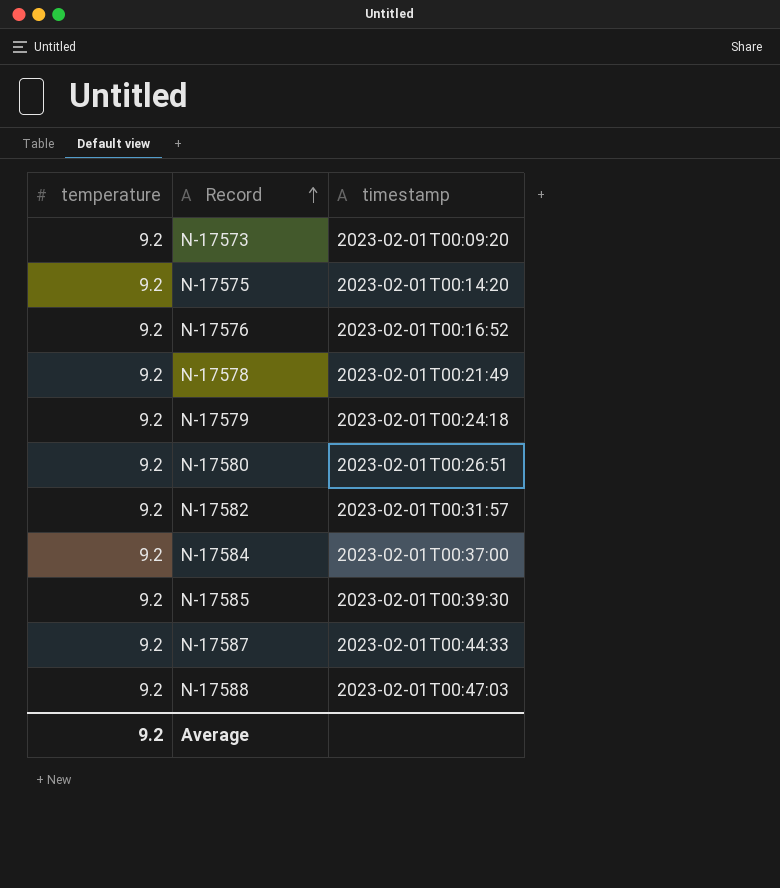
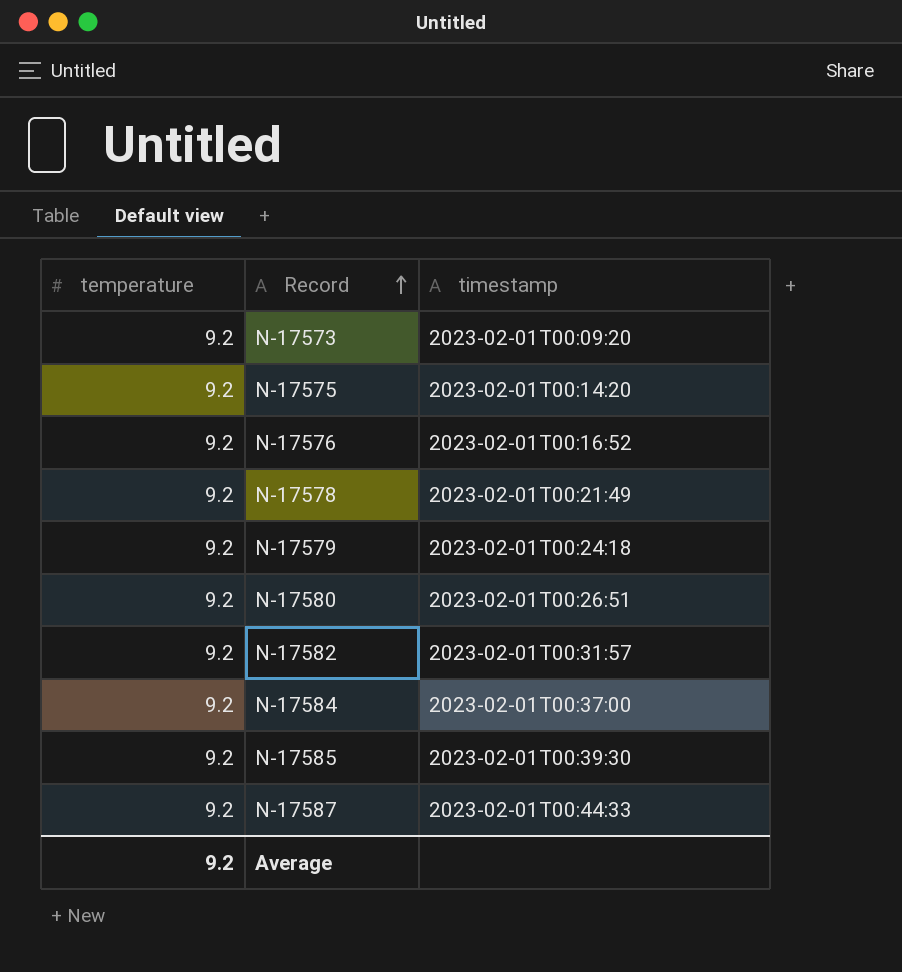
row N-17588: 9.2 | 2023-02-01T00:47:03 -> none

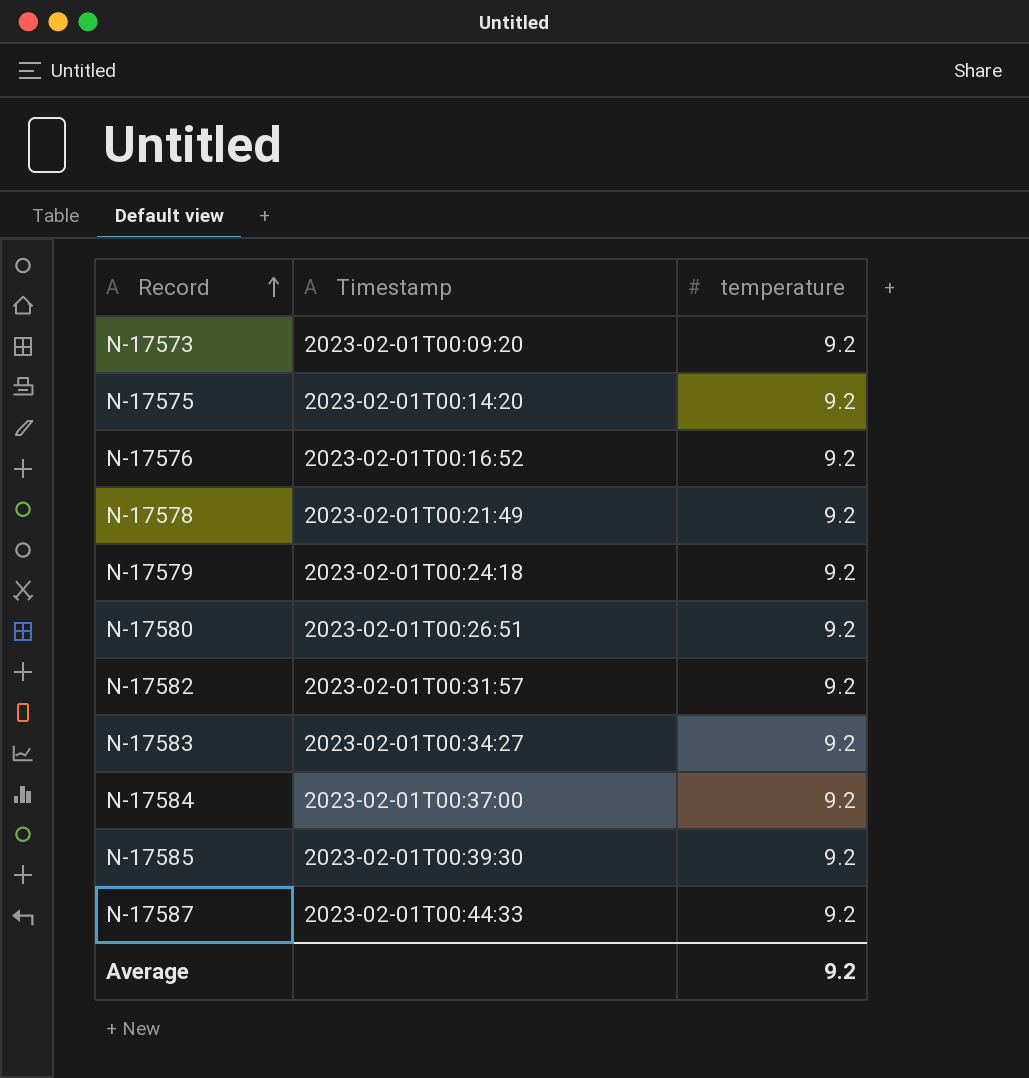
column name: timestamp -> Timestamp
column temperature | position: 1 -> 3
row N-17583: none -> 2023-02-01T00:34:27 | 9.2

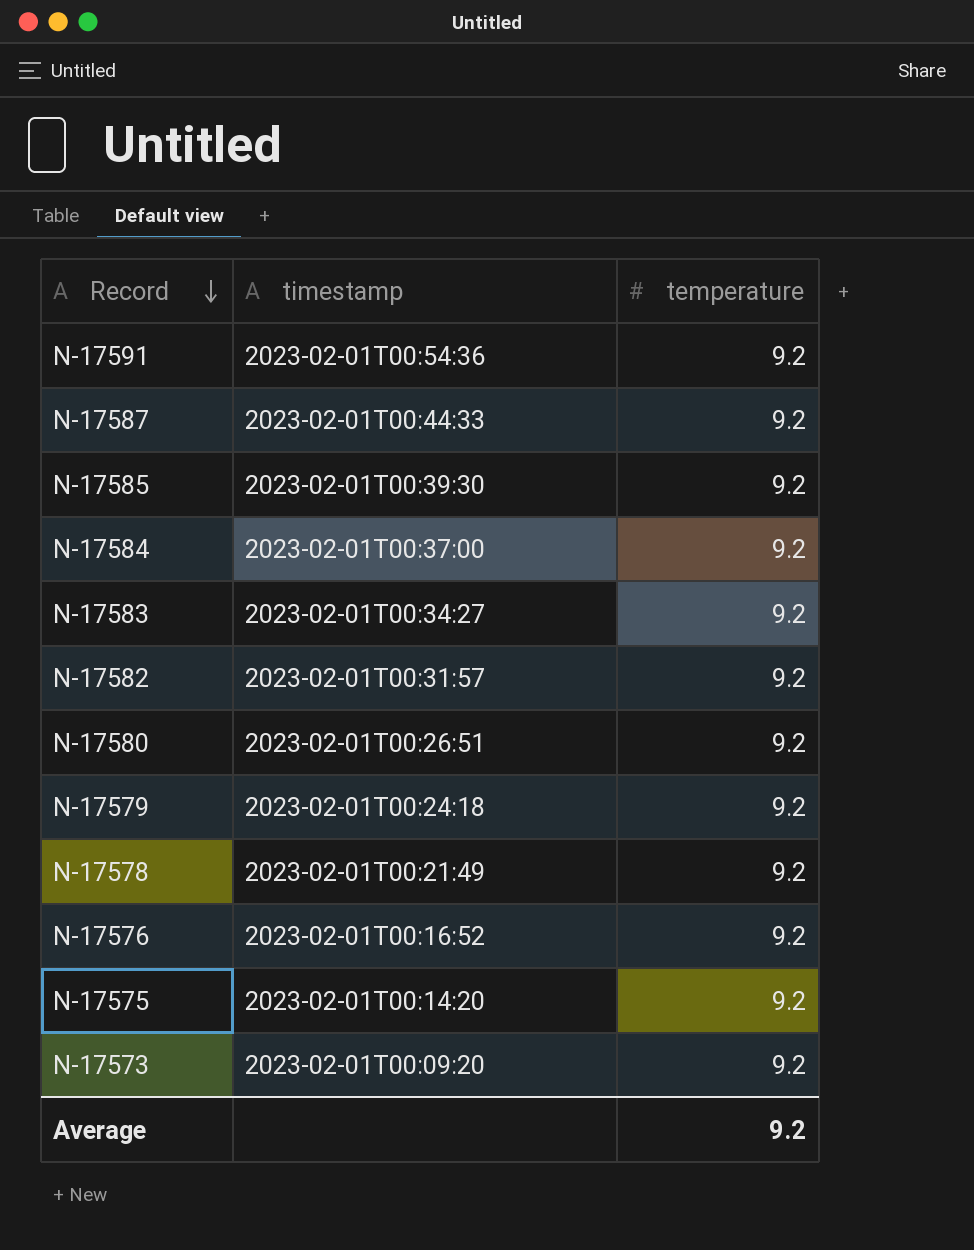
row order: Record ascending -> Record descending
column name: Timestamp -> timestamp
row N-17591: none -> 2023-02-01T00:54:36 | 9.2

